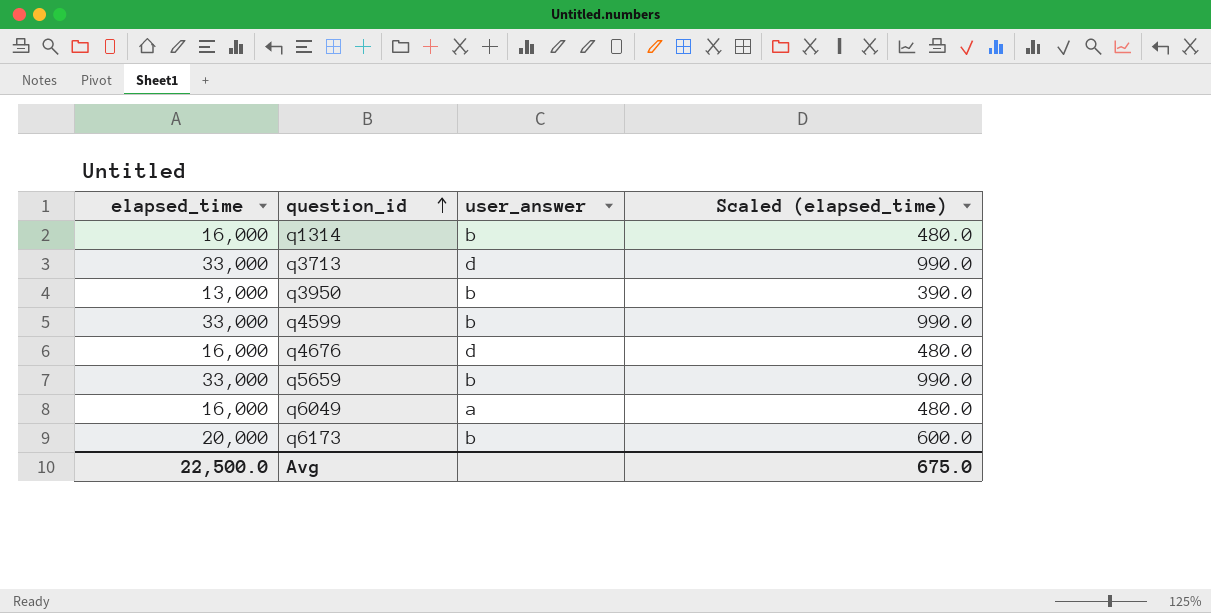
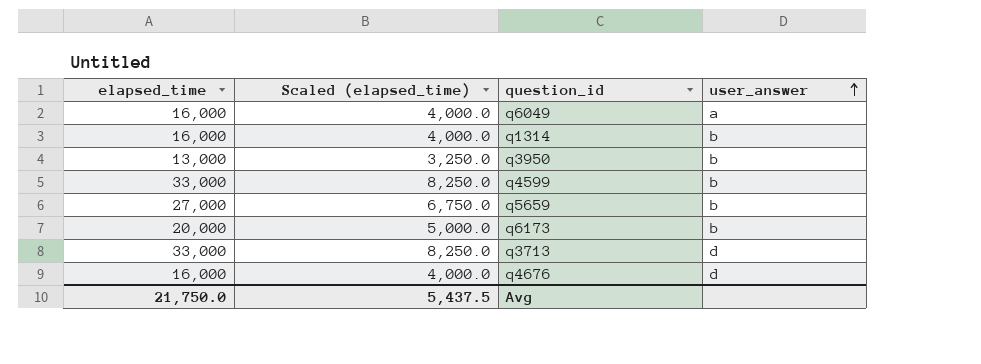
row order: question_id ascending -> user_answer ascending
column Scaled (elapsed_time) | formula: [elapsed_time] * 0.03 -> [elapsed_time] * 0.25
column Scaled (elapsed_time) | position: 4 -> 2
q5659 | elapsed_time: 33,000 -> 27,000
Avg | elapsed_time: 22,500.0 -> 21,750.0
Avg | Scaled (elapsed_time): 675.0 -> 5,437.5

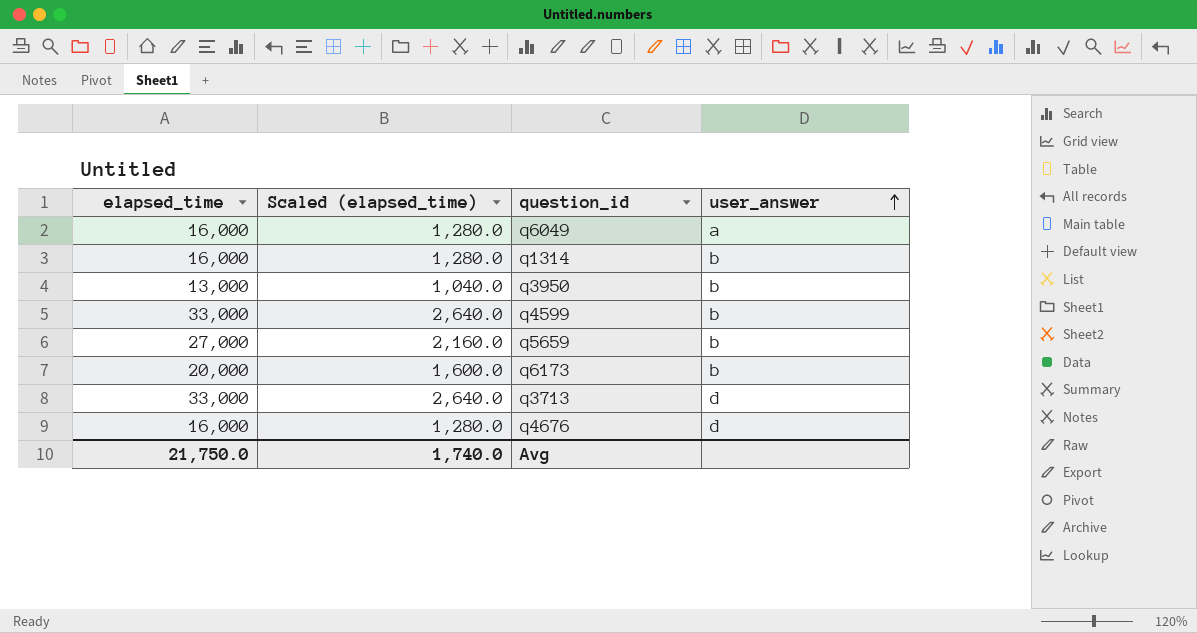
column Scaled (elapsed_time) | formula: [elapsed_time] * 0.25 -> [elapsed_time] * 0.08
Avg | Scaled (elapsed_time): 5,437.5 -> 1,740.0

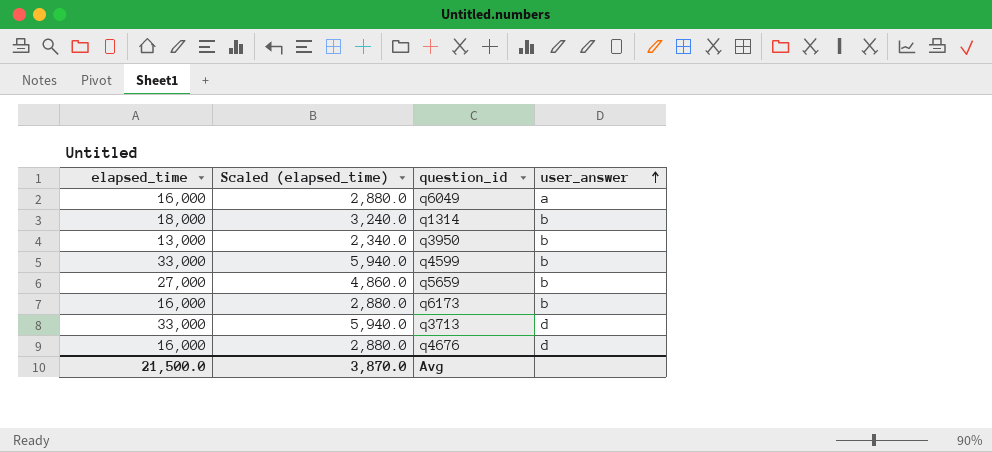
column Scaled (elapsed_time) | formula: [elapsed_time] * 0.08 -> [elapsed_time] * 0.18
q1314 | elapsed_time: 16,000 -> 18,000
q6173 | elapsed_time: 20,000 -> 16,000
Avg | elapsed_time: 21,750.0 -> 21,500.0
Avg | Scaled (elapsed_time): 1,740.0 -> 3,870.0

